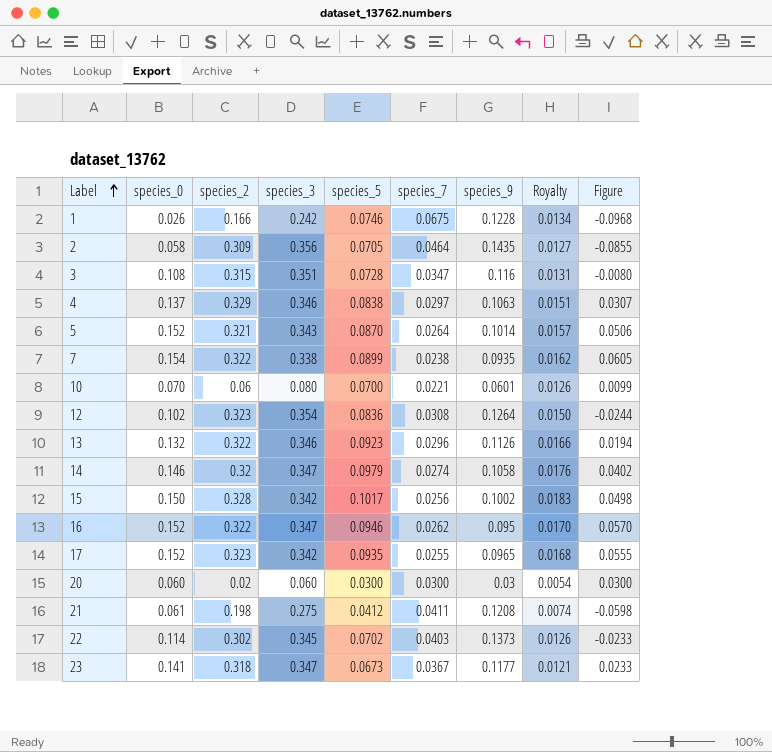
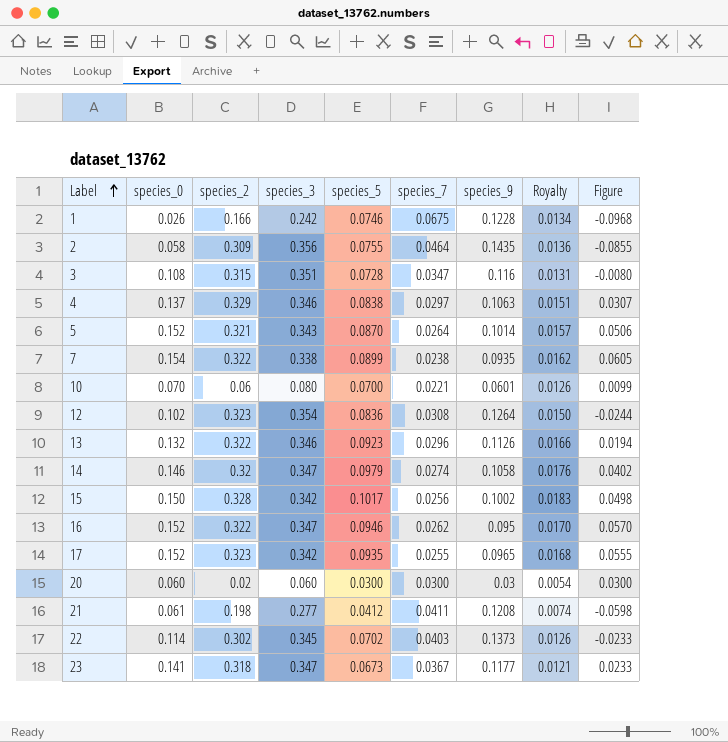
2 | species_5: 0.0705 -> 0.0755
2 | Royalty: 0.0127 -> 0.0136
21 | species_3: 0.275 -> 0.277

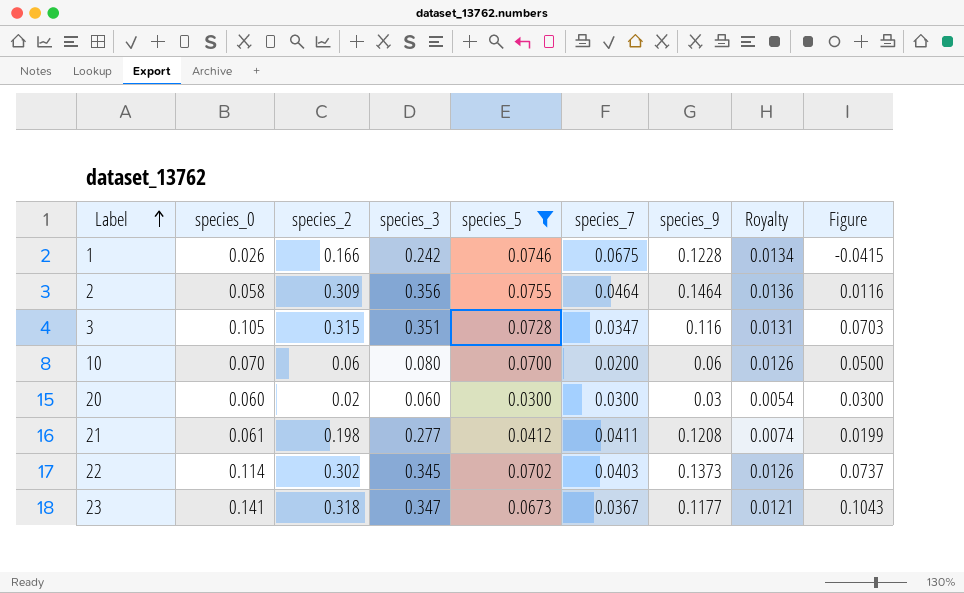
filter: none -> species_5 <= 0.0755
column Figure | formula: [species_0] - [species_9] -> [species_0] - [species_7]
2 | species_9: 0.1435 -> 0.1464
3 | species_0: 0.108 -> 0.105
10 | species_7: 0.0221 -> 0.0200
10 | species_9: 0.0601 -> 0.06

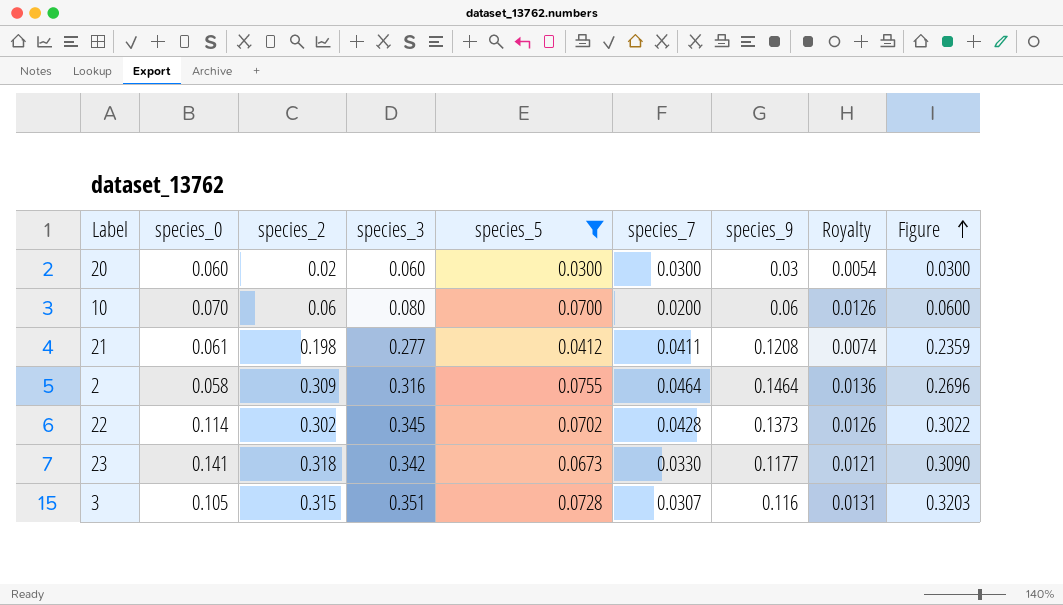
row order: Label ascending -> Figure ascending
column Figure | formula: [species_0] - [species_7] -> [species_3] - [species_7]
row 1: 0.026 | 0.166 | 0.242 | 0.0746 | 0.0675 | 0.1228 | 0.0134 | -0.0415 -> none
2 | species_3: 0.356 -> 0.316
22 | species_7: 0.0403 -> 0.0428
23 | species_3: 0.347 -> 0.342
23 | species_7: 0.0367 -> 0.0330
3 | species_7: 0.0347 -> 0.0307

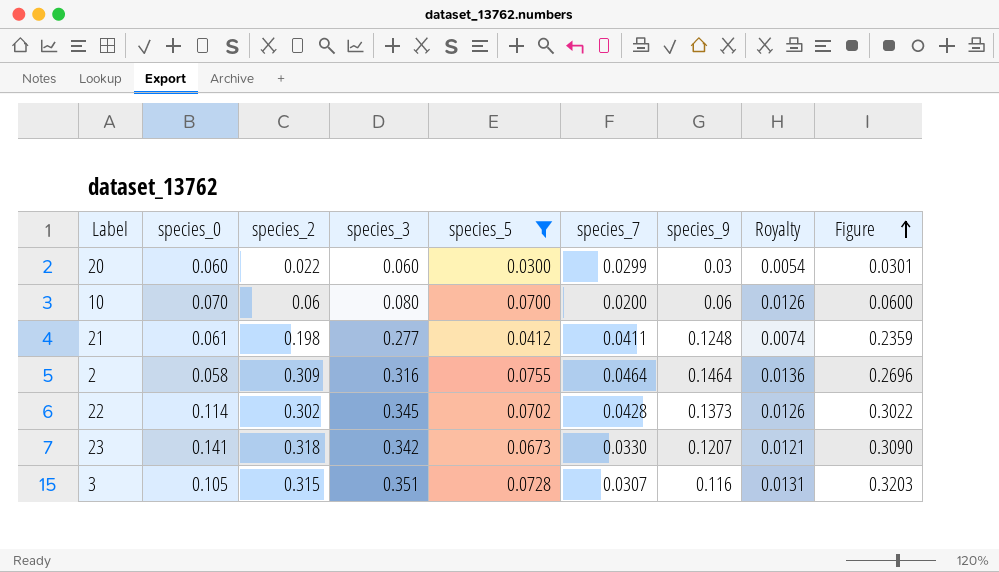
20 | species_2: 0.02 -> 0.022
20 | species_7: 0.0300 -> 0.0299
20 | Figure: 0.0300 -> 0.0301
21 | species_9: 0.1208 -> 0.1248
23 | species_9: 0.1177 -> 0.1207

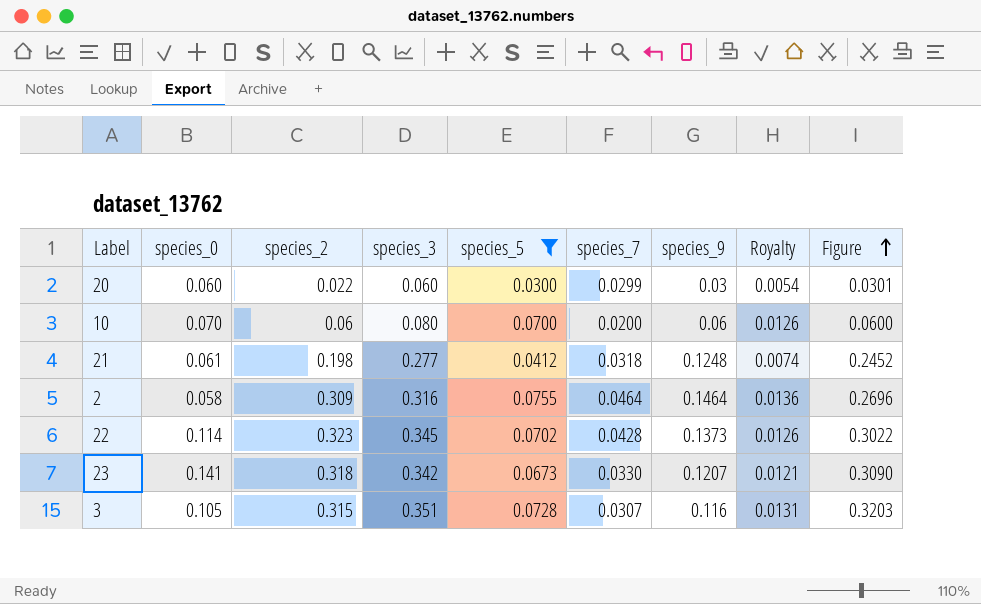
21 | species_7: 0.0411 -> 0.0318
21 | Figure: 0.2359 -> 0.2452
22 | species_2: 0.302 -> 0.323

